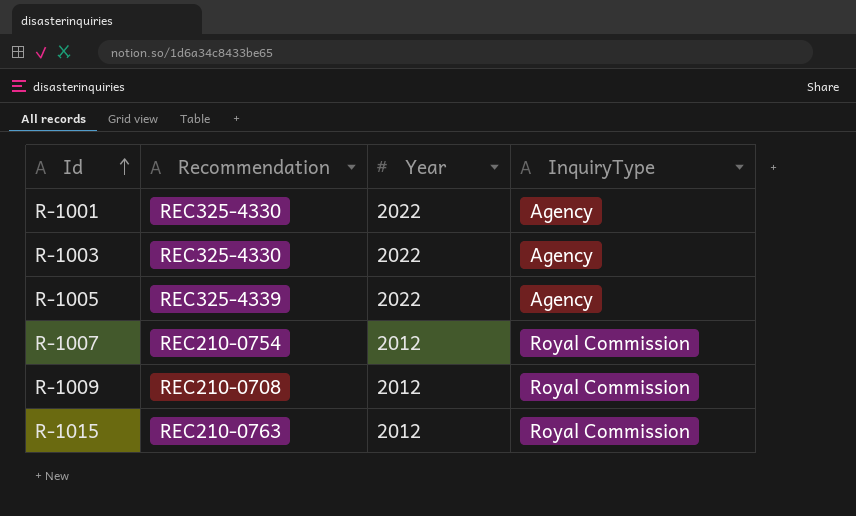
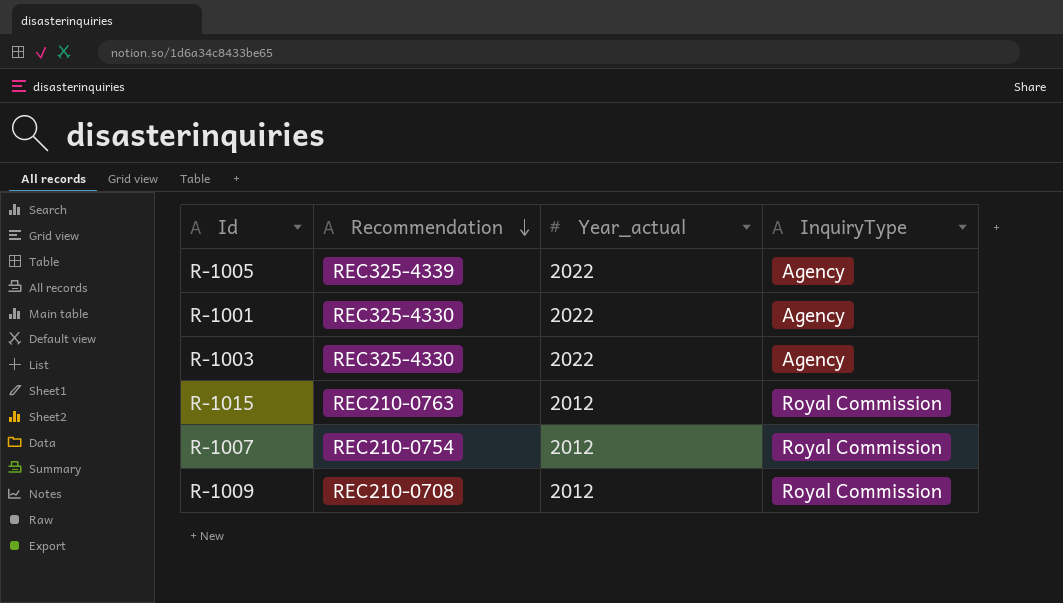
row order: Id ascending -> Recommendation descending
column name: Year -> Year_actual

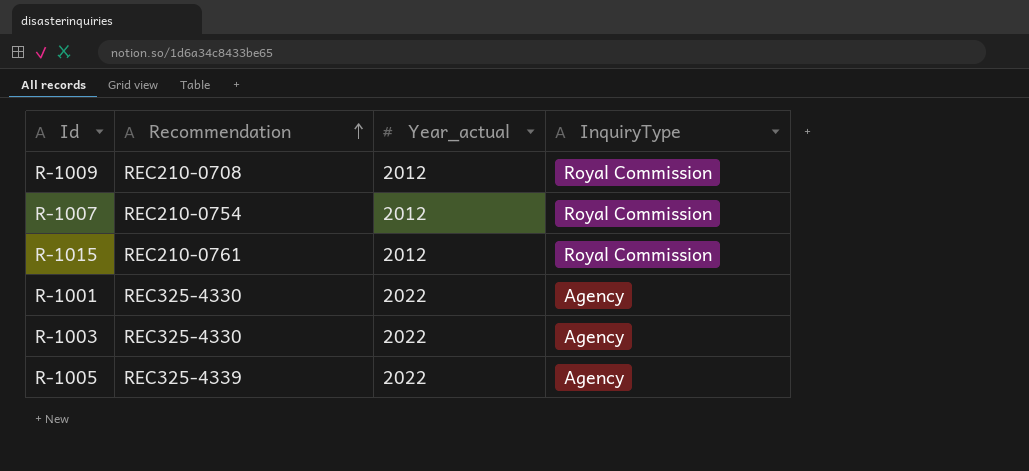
row order: Recommendation descending -> Recommendation ascending
R-1015 | Recommendation: REC210-0763 -> REC210-0761

